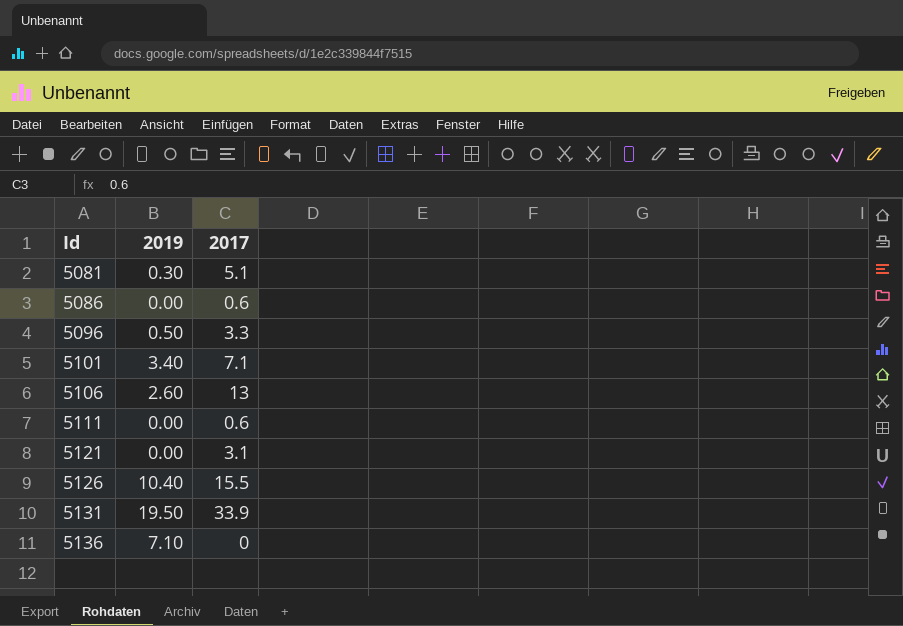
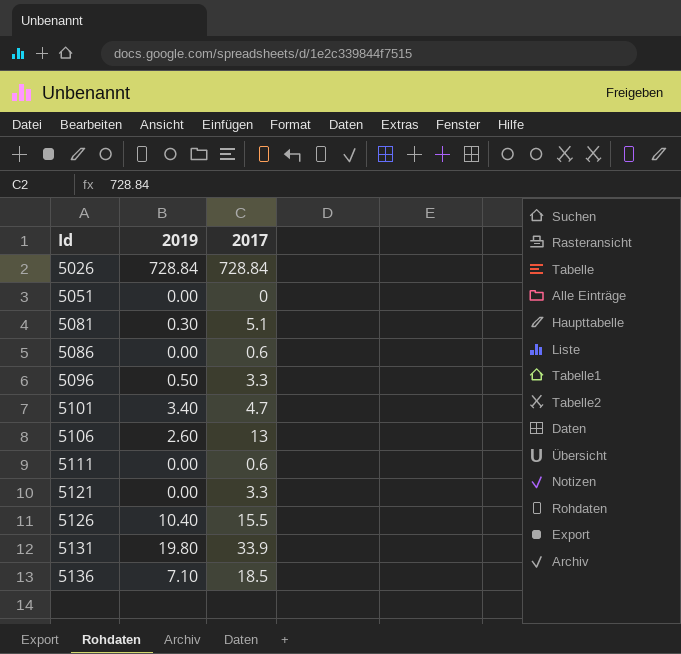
row 5026: none -> 728.84 | 728.84
row 5051: none -> 0.00 | 0
5101 | 2017: 7.1 -> 4.7
5121 | 2017: 3.1 -> 3.3
5131 | 2019: 19.50 -> 19.80
5136 | 2017: 0 -> 18.5

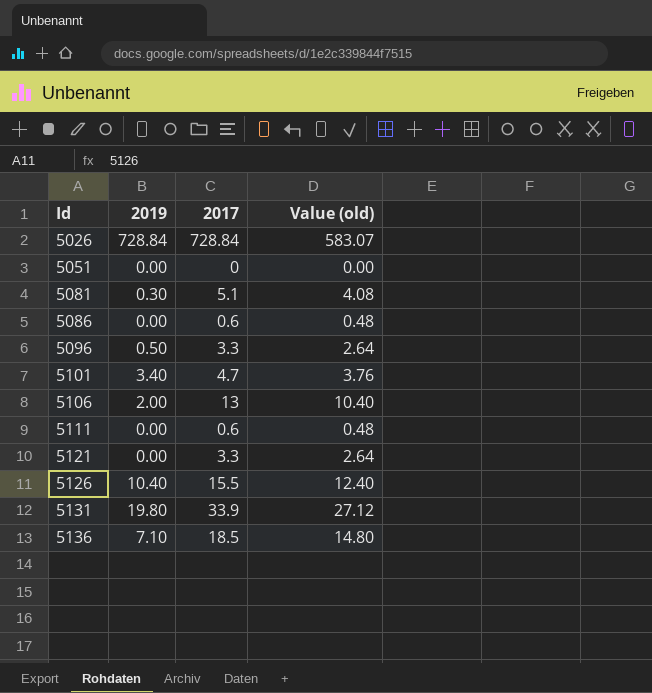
column Value (old) | formula: none -> [2017] * 0.8
5106 | 2019: 2.60 -> 2.00

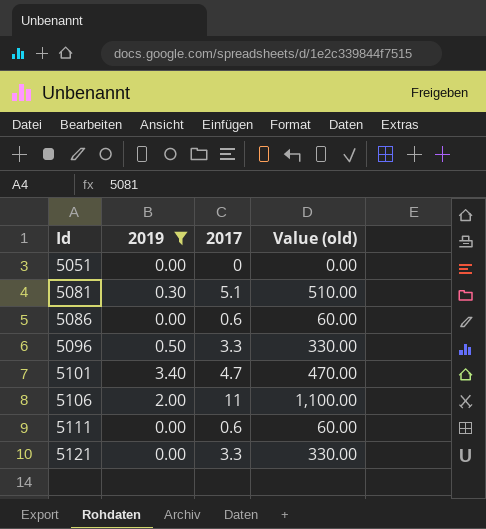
filter: none -> 2019 <= 3.40
column Value (old) | formula: [2017] * 0.8 -> [2017] * 100
5106 | 2017: 13 -> 11

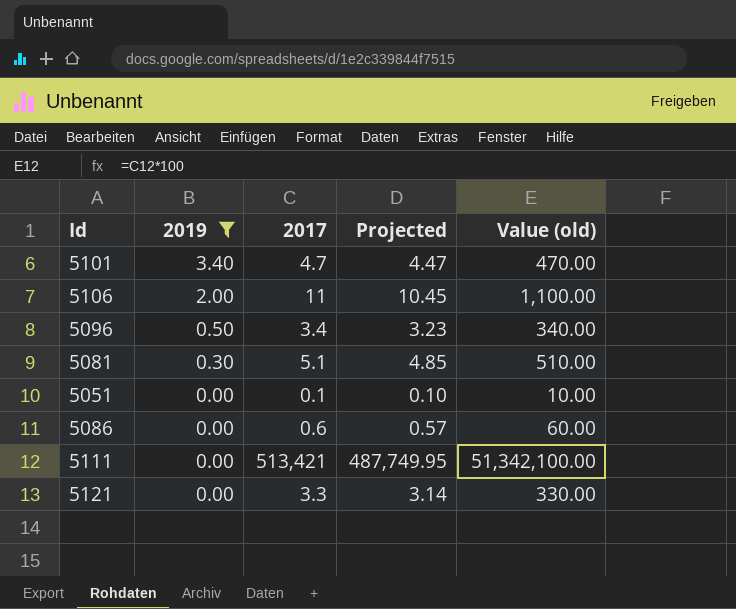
row order: Id ascending -> 2019 descending
column Projected | formula: none -> [2017] * 0.95
5096 | 2017: 3.3 -> 3.4
5096 | Value (old): 330.00 -> 340.00
5051 | 2017: 0 -> 0.1
5051 | Value (old): 0.00 -> 10.00
5111 | 2017: 0.6 -> 513,421
5111 | Value (old): 60.00 -> 51,342,100.00

